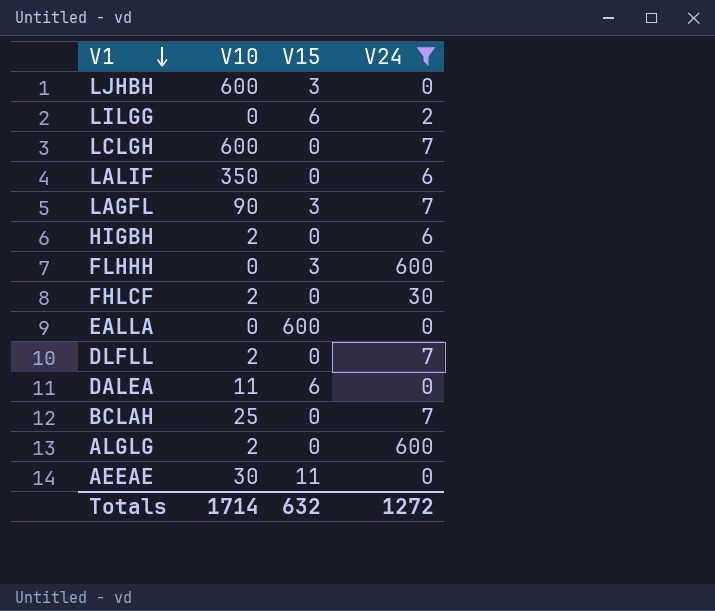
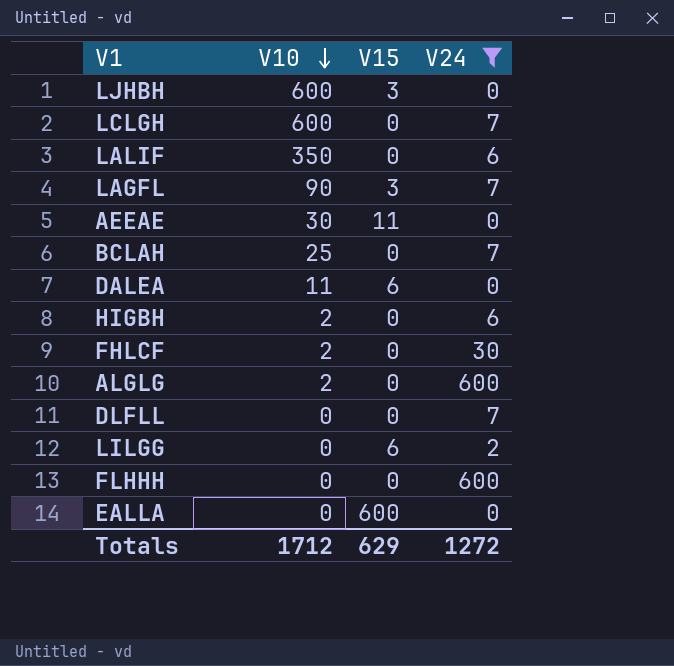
row order: V1 descending -> V10 descending
DLFLL | V10: 2 -> 0
FLHHH | V15: 3 -> 0
Totals | V10: 1714 -> 1712
Totals | V15: 632 -> 629

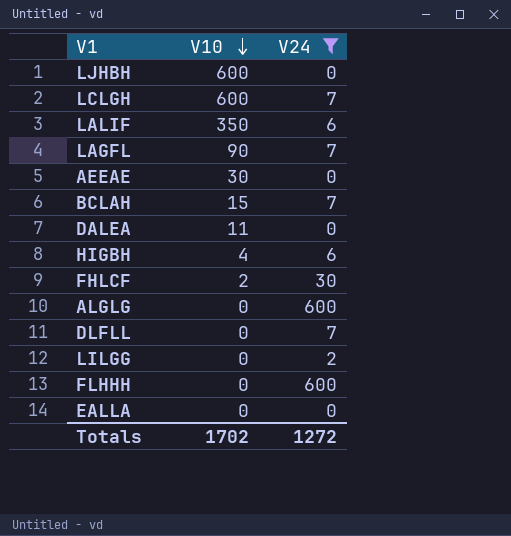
column V15 | position: 3 -> none
BCLAH | V10: 25 -> 15
HIGBH | V10: 2 -> 4
ALGLG | V10: 2 -> 0
Totals | V10: 1712 -> 1702

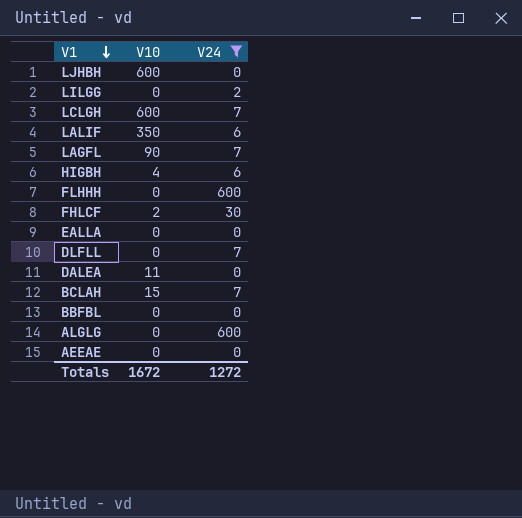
row order: V10 descending -> V1 descending
row BBFBL: none -> 0 | 0
AEEAE | V10: 30 -> 0
Totals | V10: 1702 -> 1672

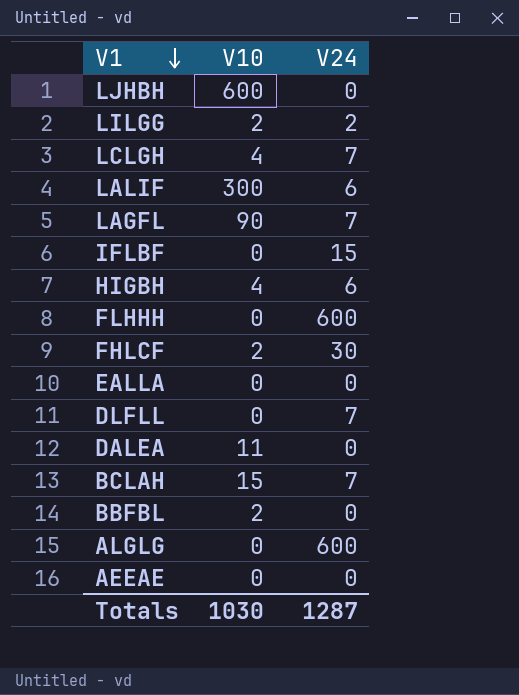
filter: V24 != 15 -> none
LILGG | V10: 0 -> 2
LCLGH | V10: 600 -> 4
LALIF | V10: 350 -> 300
BBFBL | V10: 0 -> 2
Totals | V10: 1672 -> 1030
Totals | V24: 1272 -> 1287

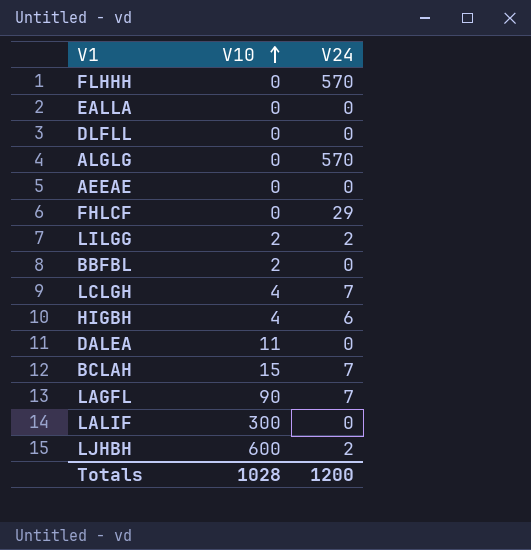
row order: V1 descending -> V10 ascending
row IFLBF: 0 | 15 -> none
FLHHH | V24: 600 -> 570
DLFLL | V24: 7 -> 0
ALGLG | V24: 600 -> 570
FHLCF | V10: 2 -> 0
FHLCF | V24: 30 -> 29
LALIF | V24: 6 -> 0
LJHBH | V24: 0 -> 2
Totals | V10: 1030 -> 1028
Totals | V24: 1287 -> 1200

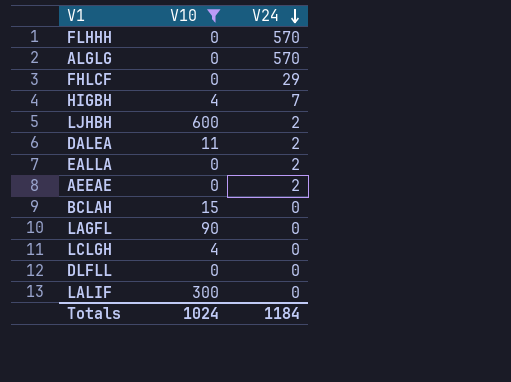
filter: none -> V10 != 2
row order: V10 ascending -> V24 descending
HIGBH | V24: 6 -> 7
DALEA | V24: 0 -> 2
EALLA | V24: 0 -> 2
AEEAE | V24: 0 -> 2
BCLAH | V24: 7 -> 0
LAGFL | V24: 7 -> 0
LCLGH | V24: 7 -> 0
Totals | V10: 1028 -> 1024
Totals | V24: 1200 -> 1184

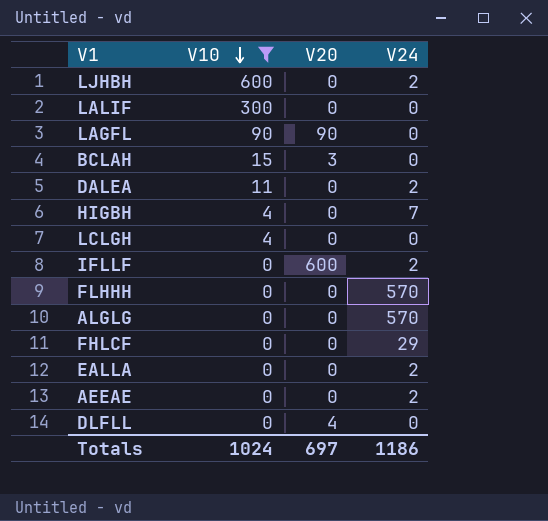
row order: V24 descending -> V10 descending
column V20 | position: none -> 3
row IFLLF: none -> 0 | 600 | 2
Totals | V24: 1184 -> 1186

